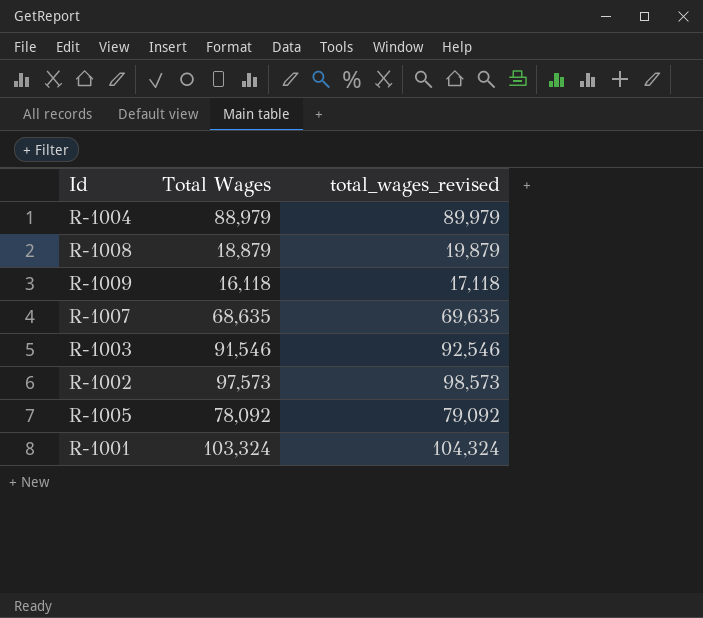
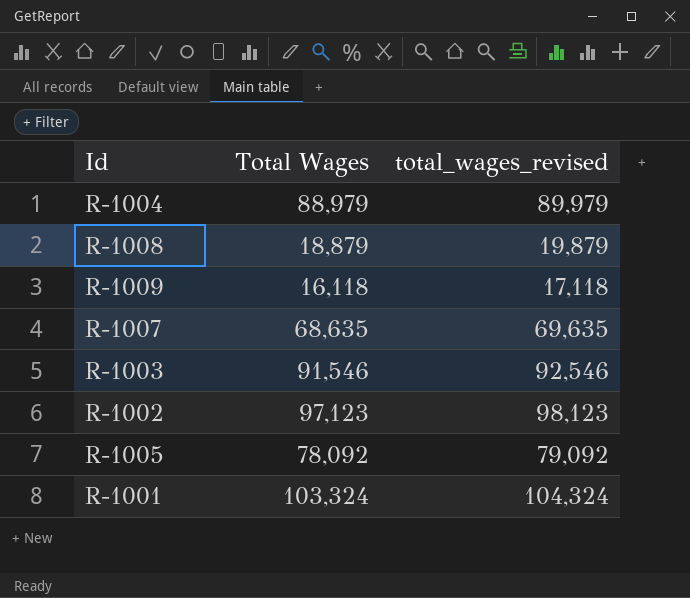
R-1002 | Total Wages: 97,573 -> 97,123
R-1002 | total_wages_revised: 98,573 -> 98,123

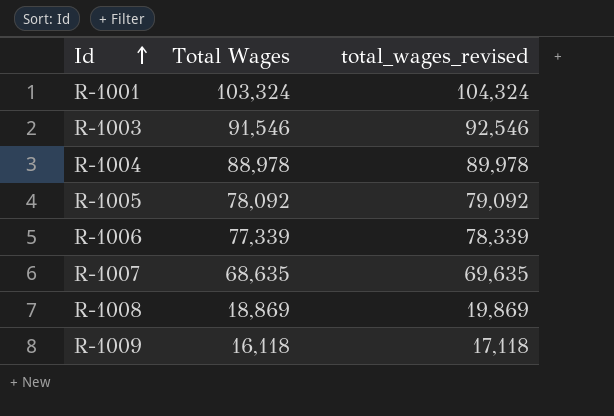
row order: none -> Id ascending
row R-1002: 97,123 | 98,123 -> none
R-1004 | Total Wages: 88,979 -> 88,978
R-1004 | total_wages_revised: 89,979 -> 89,978
row R-1006: none -> 77,339 | 78,339
R-1008 | Total Wages: 18,879 -> 18,869
R-1008 | total_wages_revised: 19,879 -> 19,869

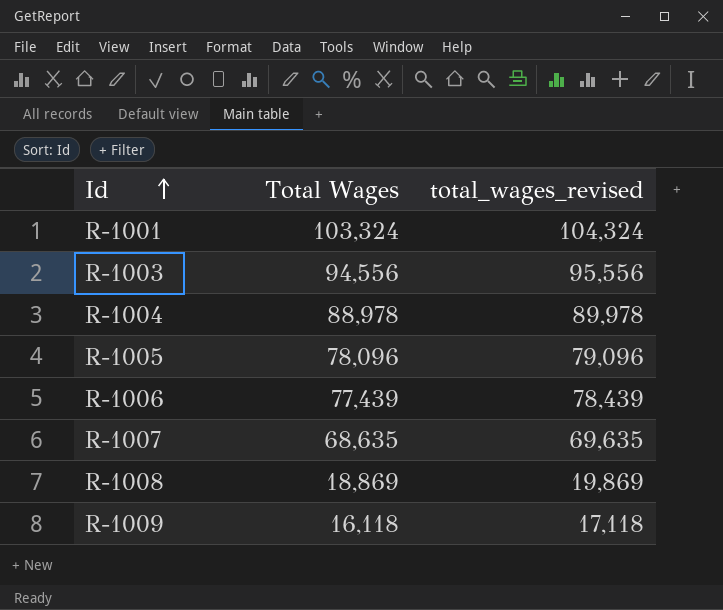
R-1003 | Total Wages: 91,546 -> 94,556
R-1003 | total_wages_revised: 92,546 -> 95,556
R-1005 | Total Wages: 78,092 -> 78,096
R-1005 | total_wages_revised: 79,092 -> 79,096
R-1006 | Total Wages: 77,339 -> 77,439
R-1006 | total_wages_revised: 78,339 -> 78,439

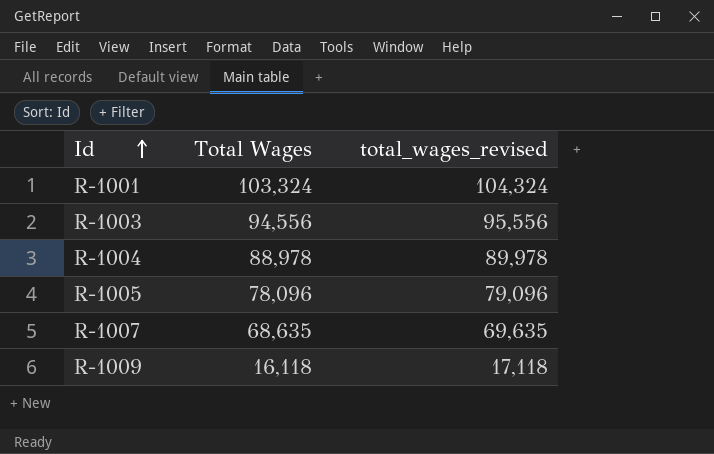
row R-1006: 77,439 | 78,439 -> none
row R-1008: 18,869 | 19,869 -> none

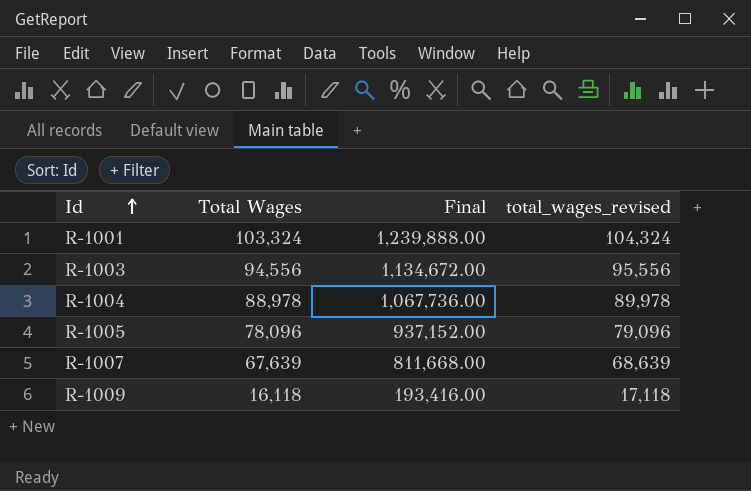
column Final | formula: none -> [Total Wages] * 12
R-1007 | Total Wages: 68,635 -> 67,639
R-1007 | total_wages_revised: 69,635 -> 68,639

